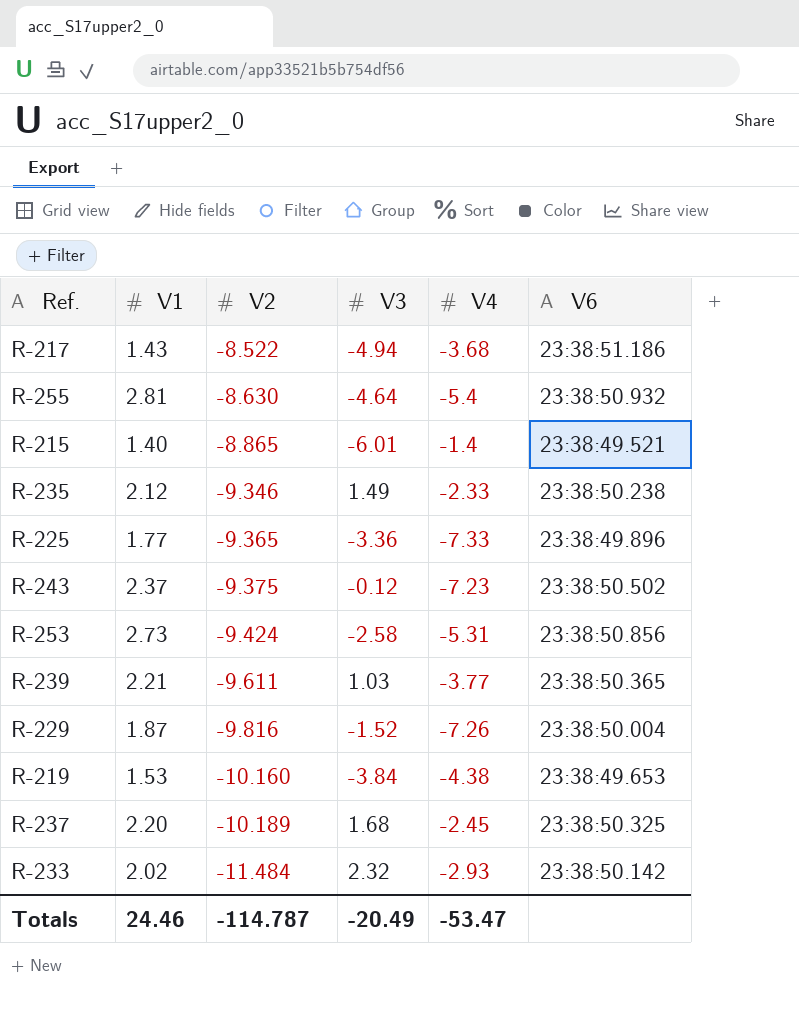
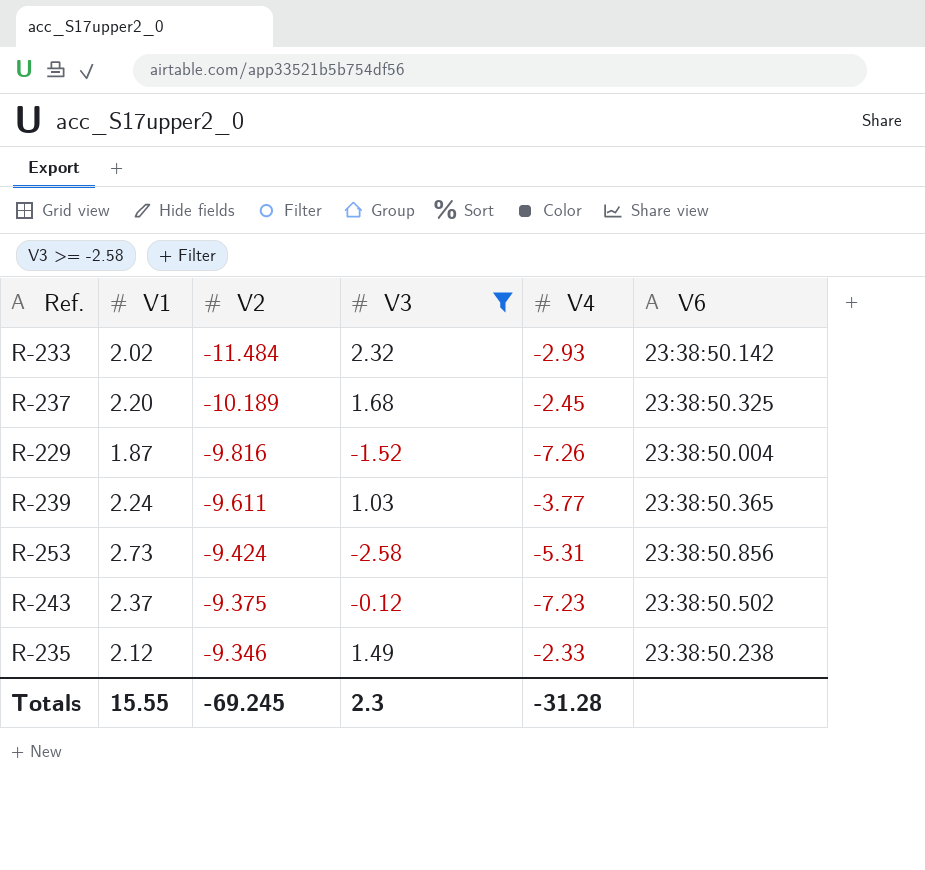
filter: none -> V3 >= -2.58
row order: V2 descending -> V2 ascending
R-239 | V1: 2.21 -> 2.24
Totals | V1: 24.46 -> 15.55
Totals | V2: -114.787 -> -69.245
Totals | V3: -20.49 -> 2.3
Totals | V4: -53.47 -> -31.28

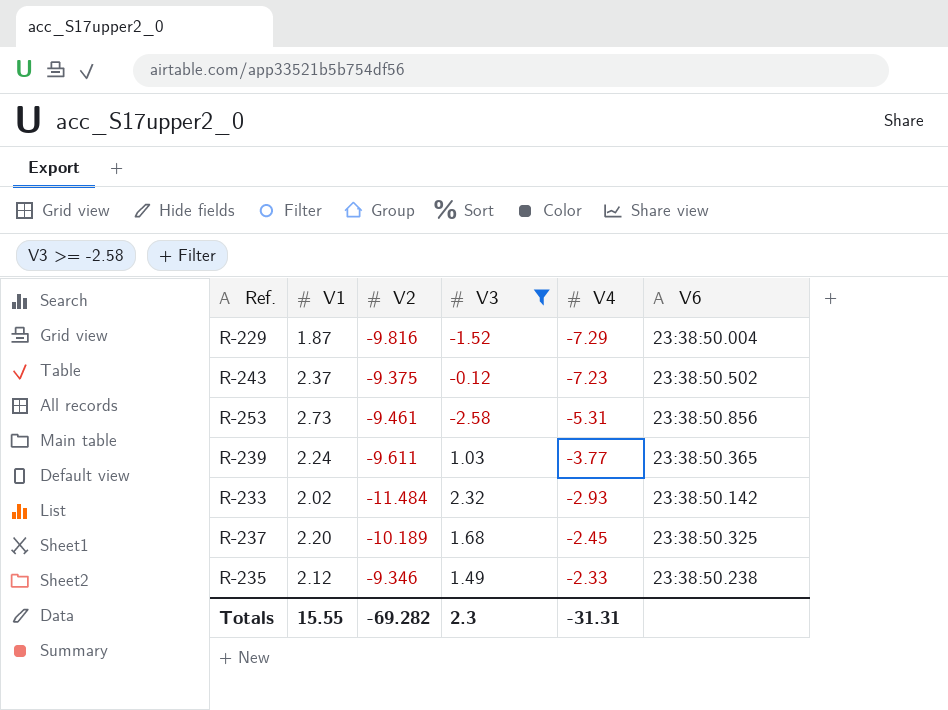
row order: V2 ascending -> V4 ascending
R-229 | V4: -7.26 -> -7.29
R-253 | V2: -9.424 -> -9.461
Totals | V2: -69.245 -> -69.282
Totals | V4: -31.28 -> -31.31

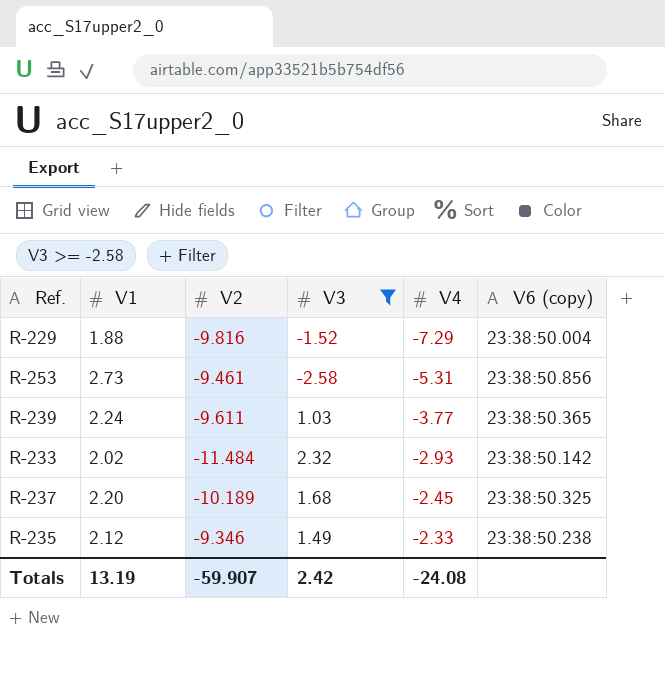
column name: V6 -> V6 (copy)
row R-243: 2.37 | -9.375 | -0.12 | -7.23 | 23:38:50.502 -> none
R-229 | V1: 1.87 -> 1.88
Totals | V1: 15.55 -> 13.19
Totals | V2: -69.282 -> -59.907
Totals | V3: 2.3 -> 2.42
Totals | V4: -31.31 -> -24.08

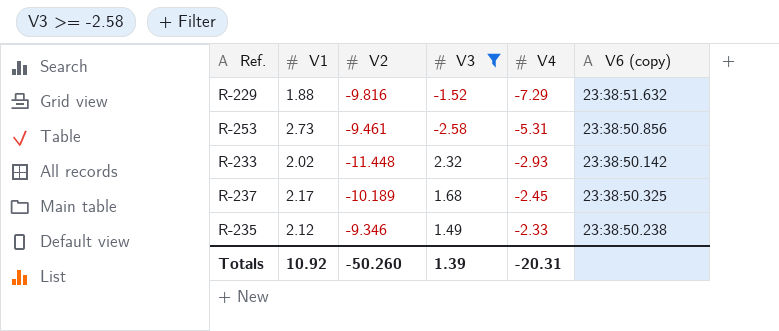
row R-239: 2.24 | -9.611 | 1.03 | -3.77 | 23:38:50.365 -> none
R-229 | V6 (copy): 23:38:50.004 -> 23:38:51.632
R-233 | V2: -11.484 -> -11.448
R-237 | V1: 2.20 -> 2.17
Totals | V1: 13.19 -> 10.92
Totals | V2: -59.907 -> -50.260
Totals | V3: 2.42 -> 1.39
Totals | V4: -24.08 -> -20.31

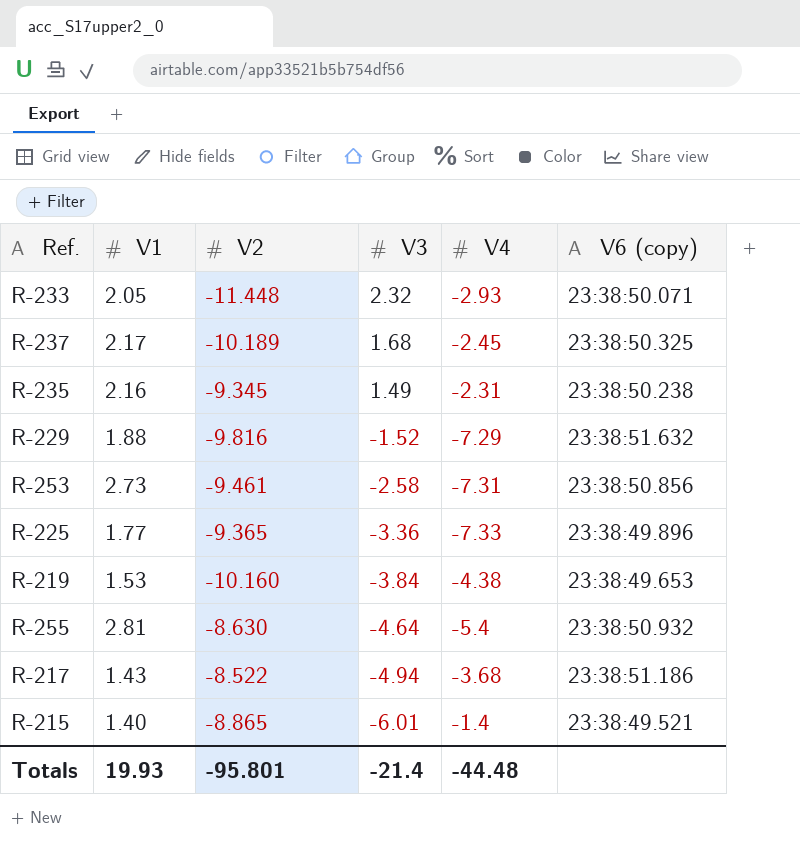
filter: V3 >= -2.58 -> none
row order: V4 ascending -> V3 descending
R-233 | V1: 2.02 -> 2.05
R-233 | V6 (copy): 23:38:50.142 -> 23:38:50.071
R-235 | V1: 2.12 -> 2.16
R-235 | V2: -9.346 -> -9.345
R-235 | V4: -2.33 -> -2.31
R-253 | V4: -5.31 -> -7.31
Totals | V1: 10.92 -> 19.93
Totals | V2: -50.260 -> -95.801
Totals | V3: 1.39 -> -21.4
Totals | V4: -20.31 -> -44.48

